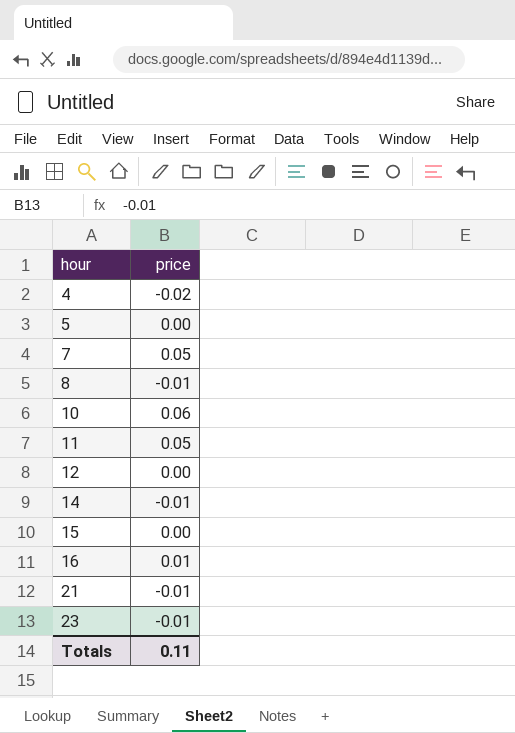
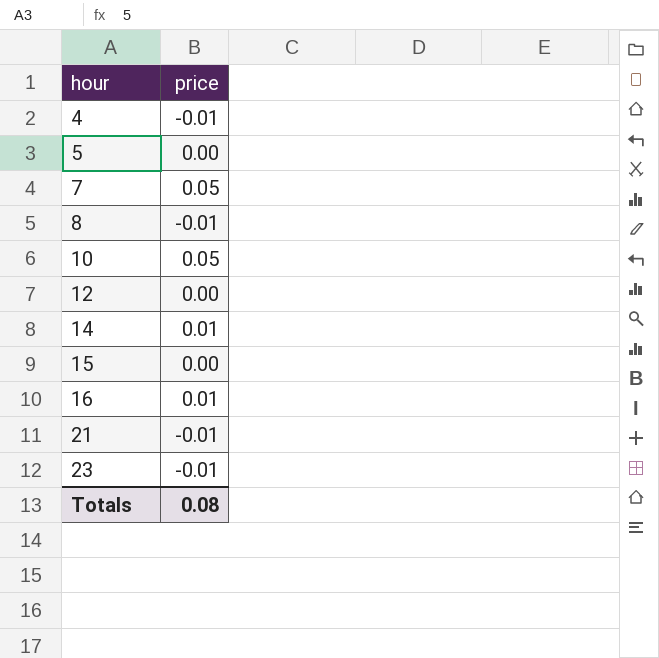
row 11: 0.05 -> none
4 | price: -0.02 -> -0.01
10 | price: 0.06 -> 0.05
14 | price: -0.01 -> 0.01
Totals | price: 0.11 -> 0.08

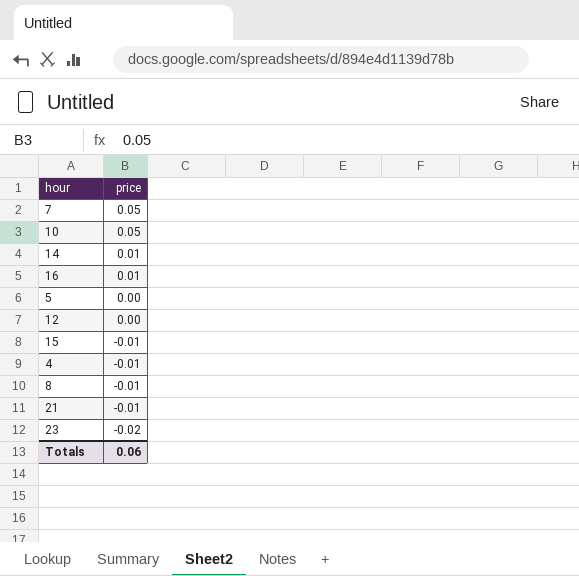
row order: hour ascending -> price descending
15 | price: 0.00 -> -0.01
23 | price: -0.01 -> -0.02
Totals | price: 0.08 -> 0.06

